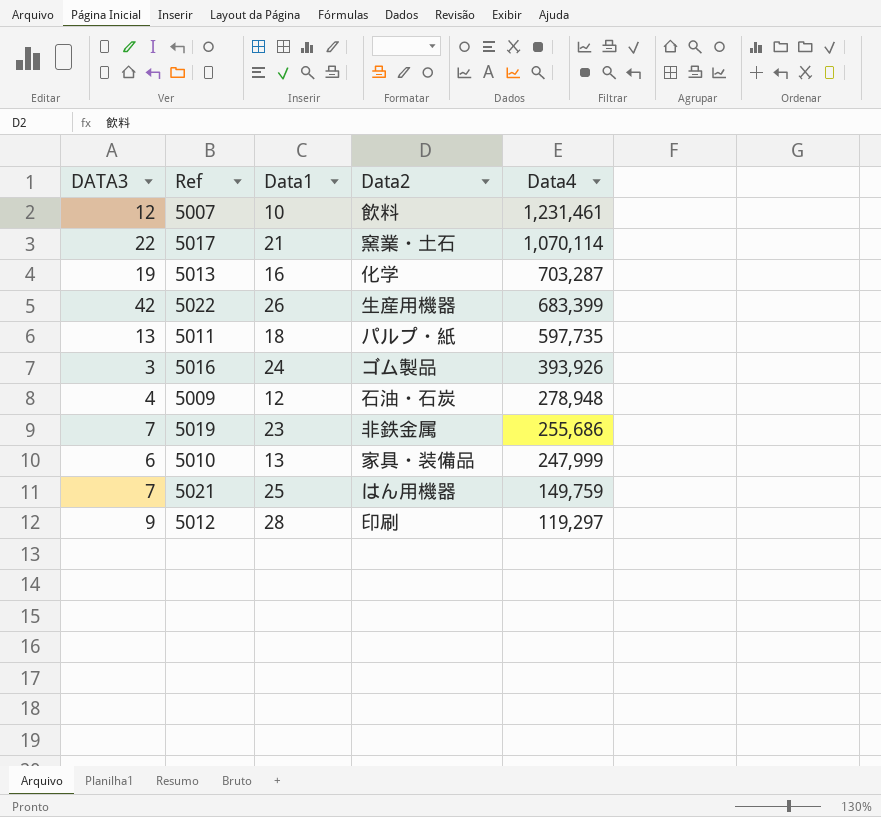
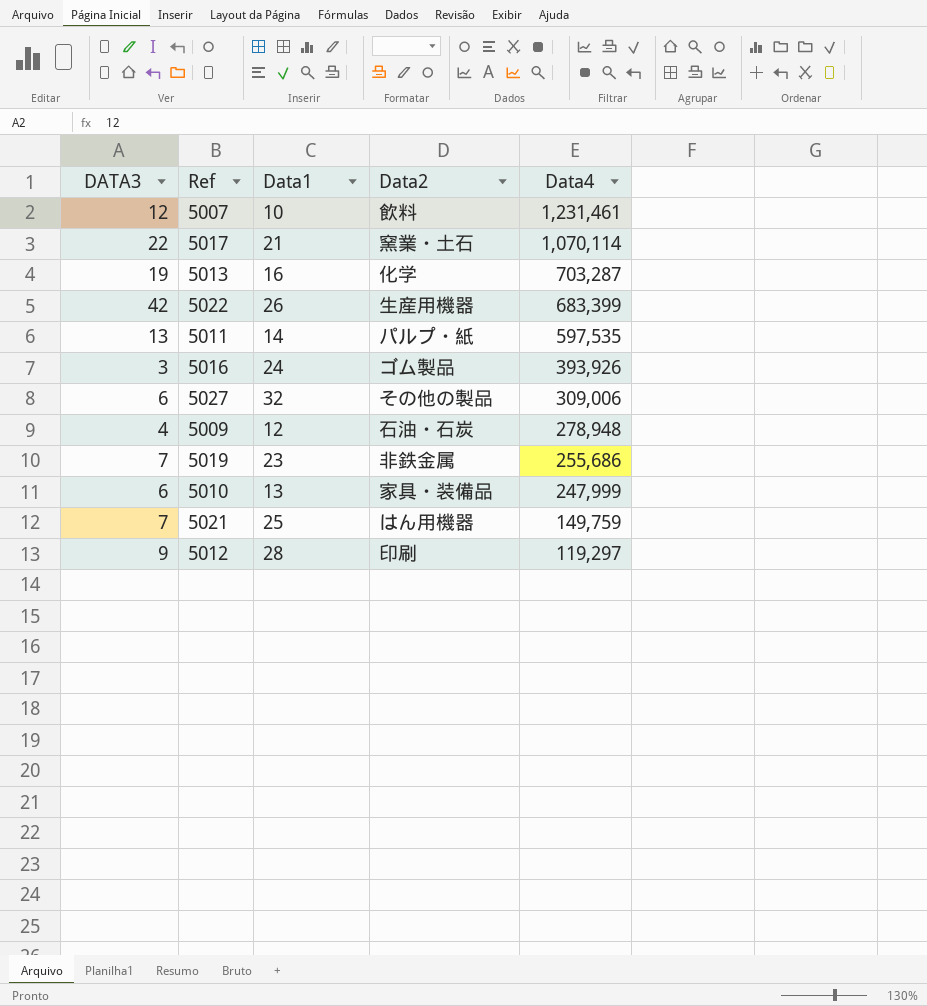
5011 | Data1: 18 -> 14
5011 | Data4: 597,735 -> 597,535
row 5027: none -> 6 | 32 | その他の製品 | 309,006

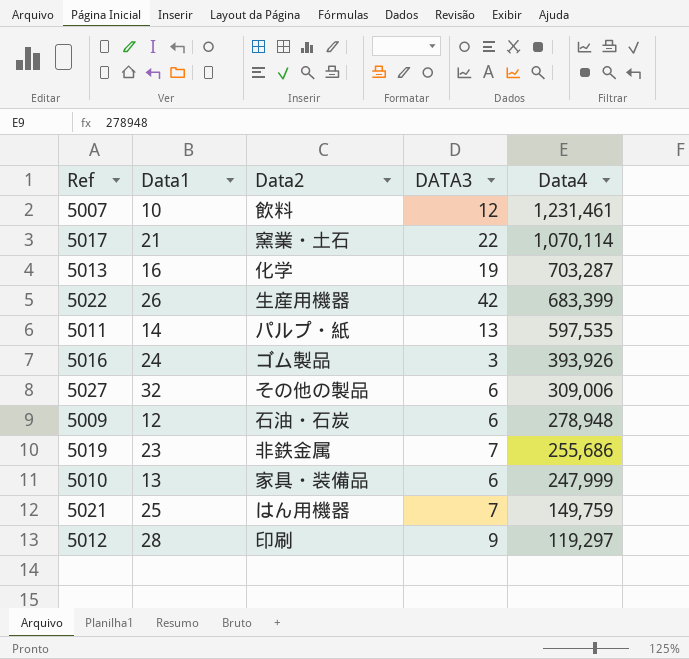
column DATA3 | position: 1 -> 4
5009 | DATA3: 4 -> 6

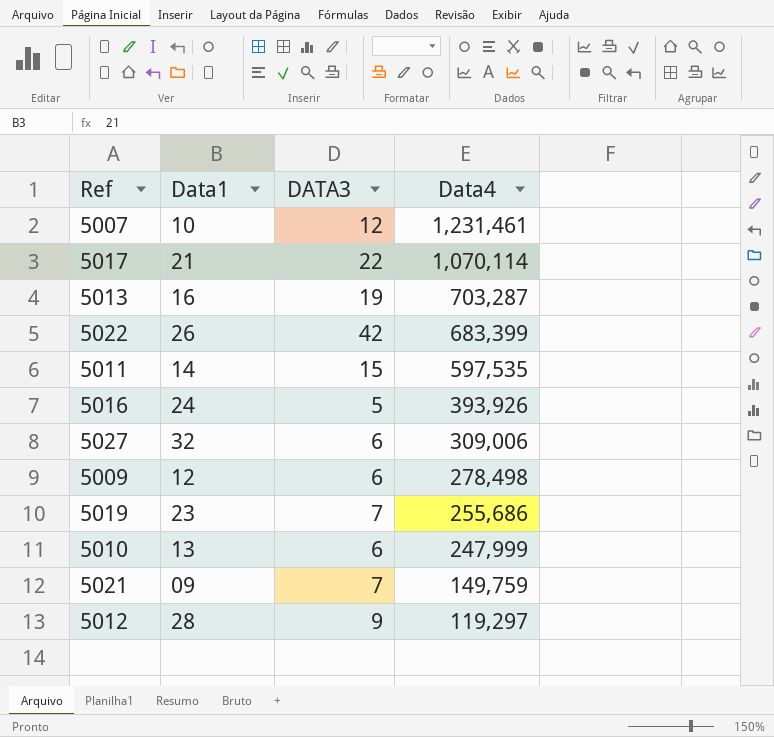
column Data2 | position: 3 -> none
5011 | DATA3: 13 -> 15
5016 | DATA3: 3 -> 5
5009 | Data4: 278,948 -> 278,498
5021 | Data1: 25 -> 09

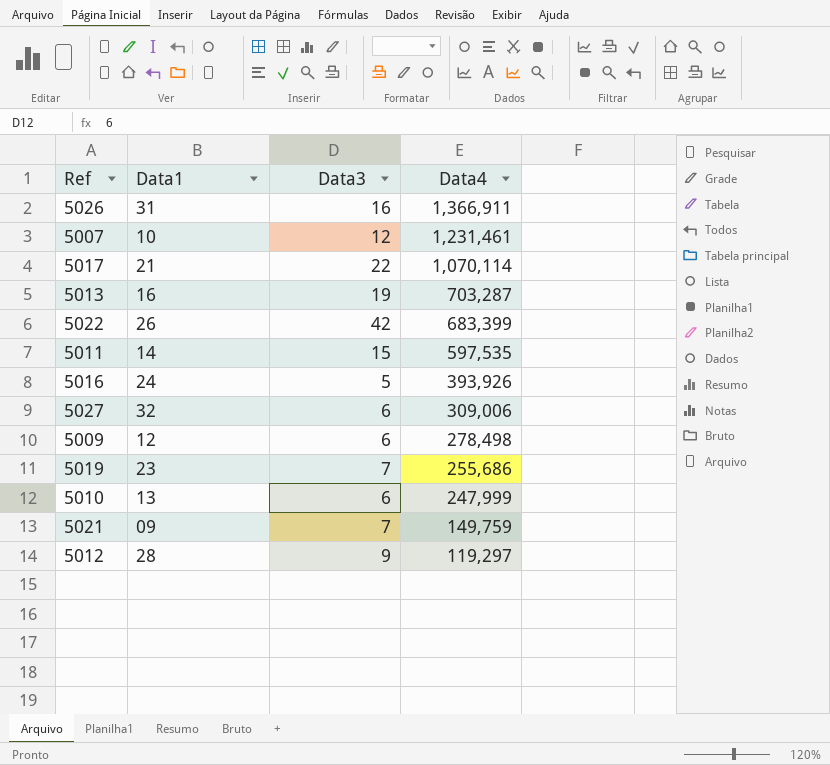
column name: DATA3 -> Data3
row 5026: none -> 31 | 16 | 1,366,911

